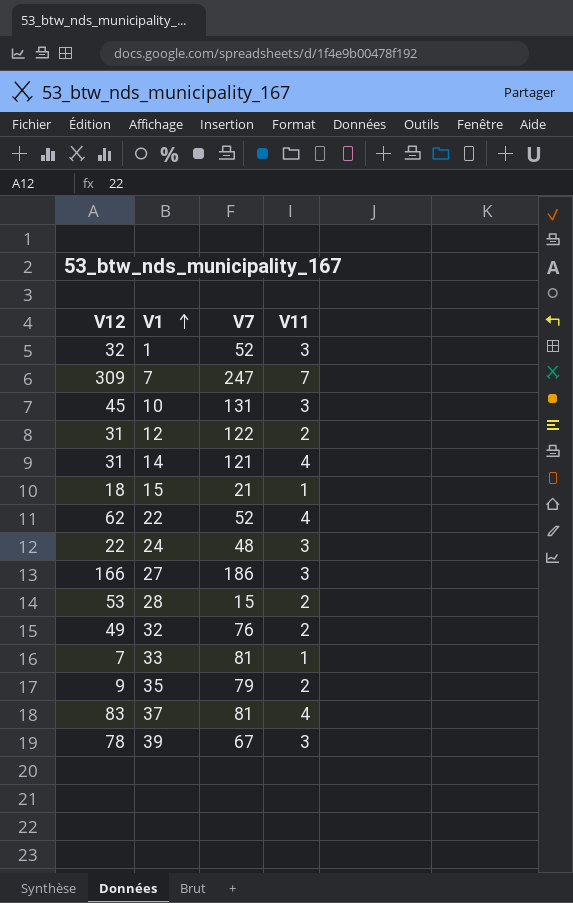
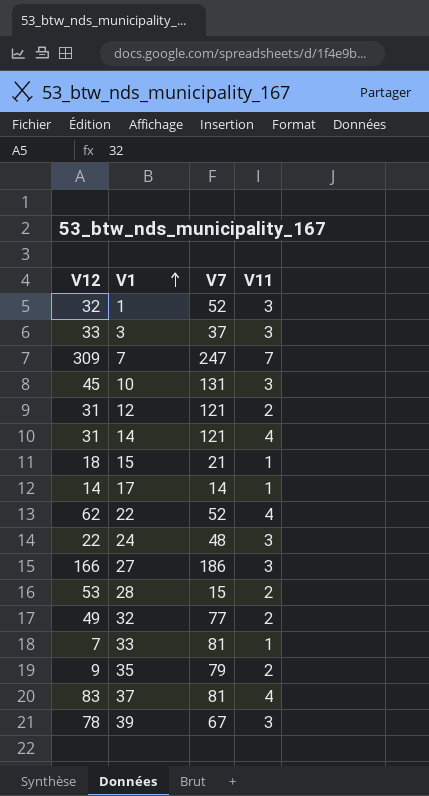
row 3: none -> 33 | 37 | 3
12 | V7: 122 -> 121
row 17: none -> 14 | 14 | 1
32 | V7: 76 -> 77

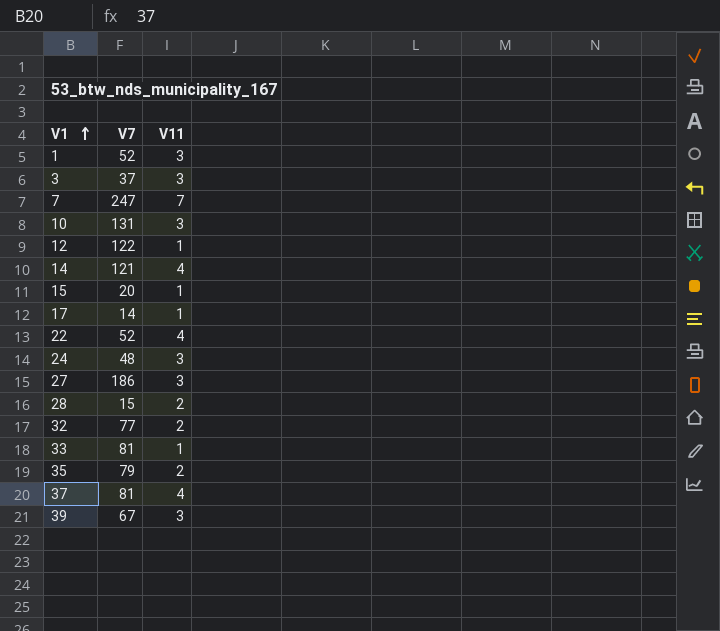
column V12 | position: 1 -> none
12 | V7: 121 -> 122
12 | V11: 2 -> 1
15 | V7: 21 -> 20

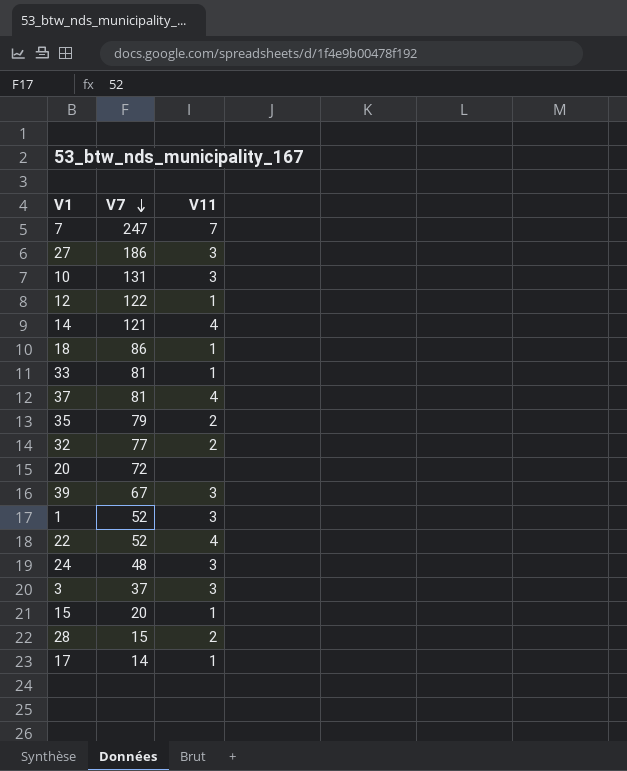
row order: V1 ascending -> V7 descending
row 18: none -> 86 | 1
row 20: none -> 72 | none

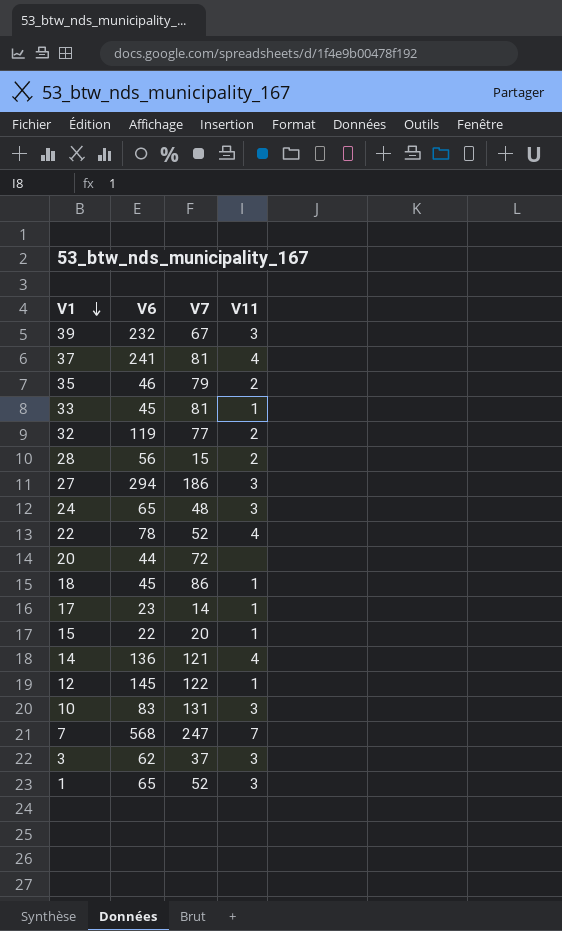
row order: V7 descending -> V1 descending
column V6 | position: none -> 2

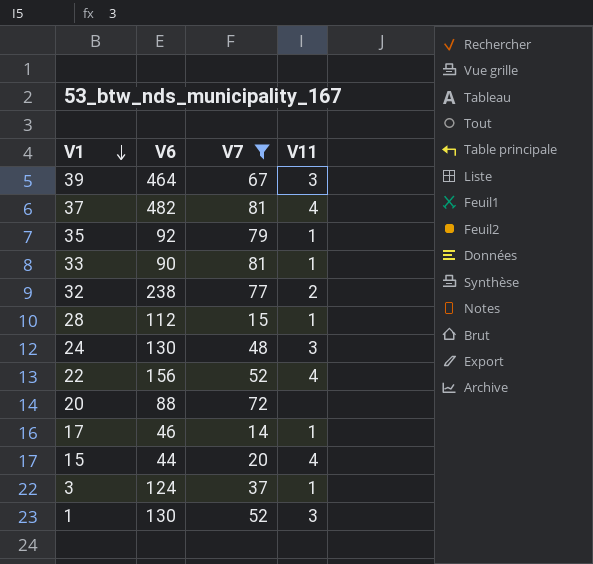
filter: none -> V7 <= 81
39 | V6: 232 -> 464
37 | V6: 241 -> 482
35 | V6: 46 -> 92
35 | V11: 2 -> 1
33 | V6: 45 -> 90
32 | V6: 119 -> 238
28 | V6: 56 -> 112
28 | V11: 2 -> 1
24 | V6: 65 -> 130
22 | V6: 78 -> 156
20 | V6: 44 -> 88
17 | V6: 23 -> 46
15 | V6: 22 -> 44
15 | V11: 1 -> 4
3 | V6: 62 -> 124
3 | V11: 3 -> 1
1 | V6: 65 -> 130

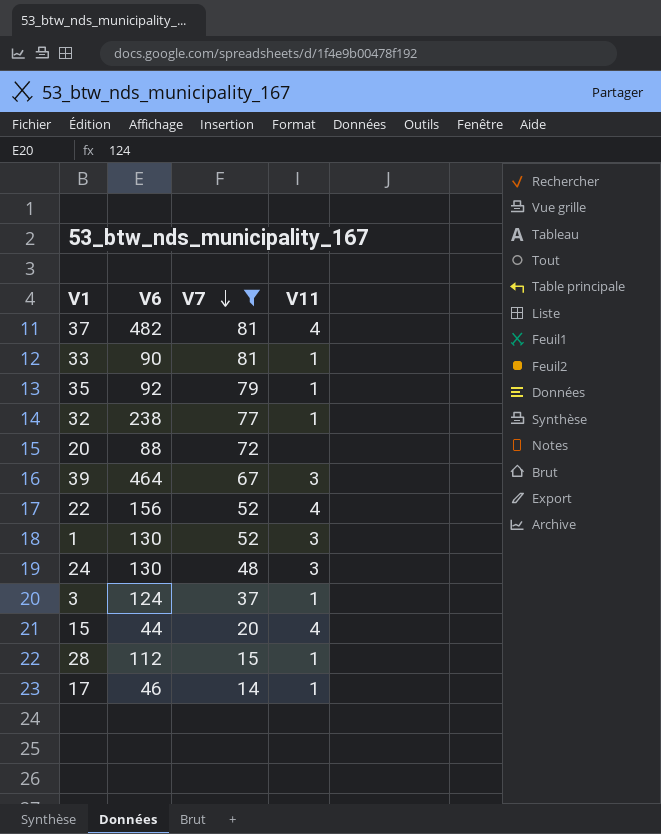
row order: V1 descending -> V7 descending
32 | V11: 2 -> 1

